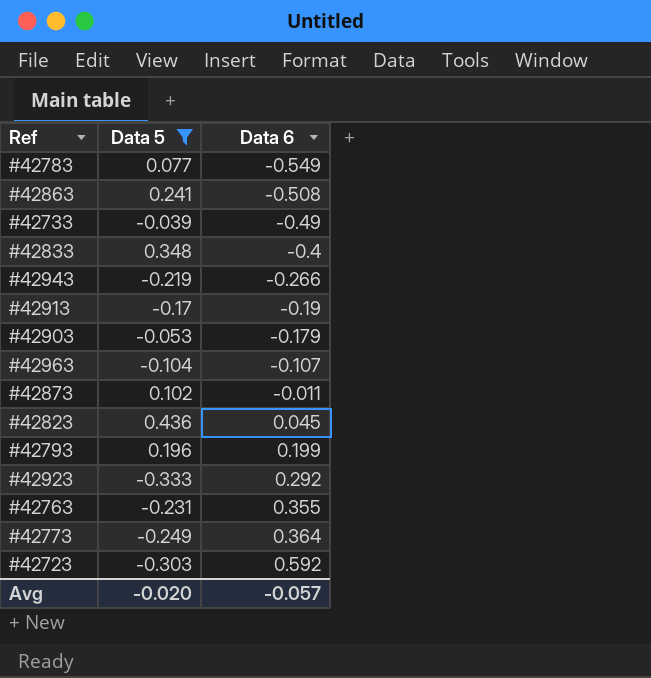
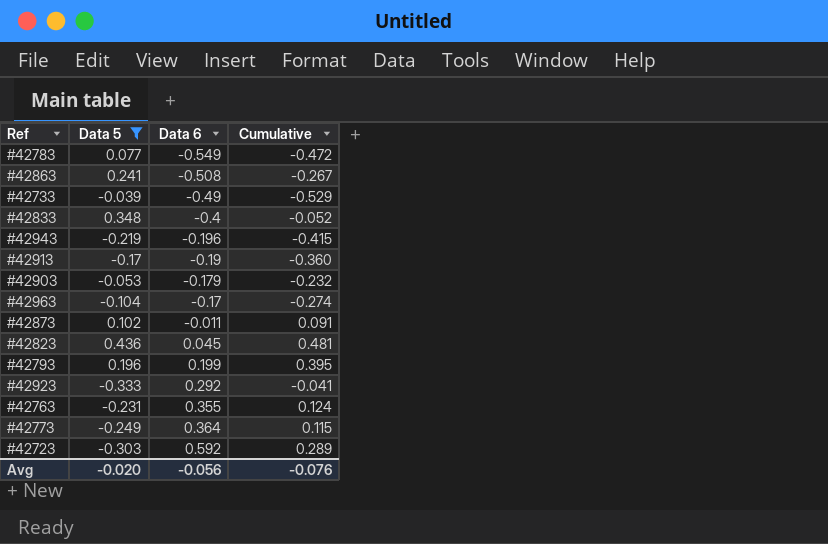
column Cumulative | formula: none -> [Data 5] + [Data 6]
#42943 | Data 6: -0.266 -> -0.196
#42963 | Data 6: -0.107 -> -0.17
Avg | Data 6: -0.057 -> -0.056

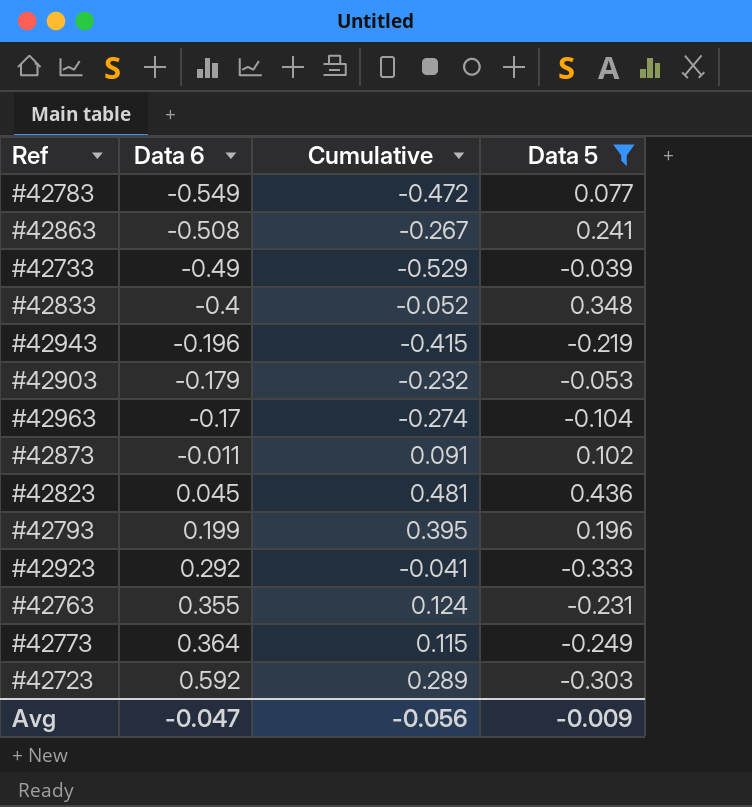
column Data 5 | position: 2 -> 4
row #42913: -0.17 | -0.19 | -0.360 -> none
Avg | Data 6: -0.056 -> -0.047
Avg | Cumulative: -0.076 -> -0.056
Avg | Data 5: -0.020 -> -0.009

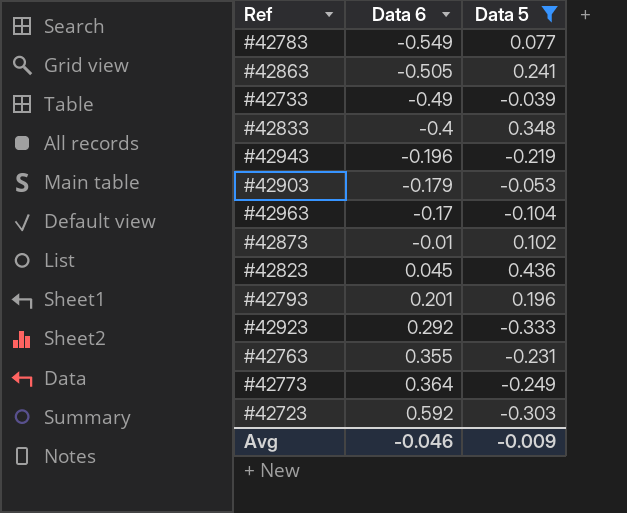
column Cumulative | formula: [Data 6] + [Data 5] -> none
#42863 | Data 6: -0.508 -> -0.505
#42873 | Data 6: -0.011 -> -0.01
#42793 | Data 6: 0.199 -> 0.201
Avg | Data 6: -0.047 -> -0.046

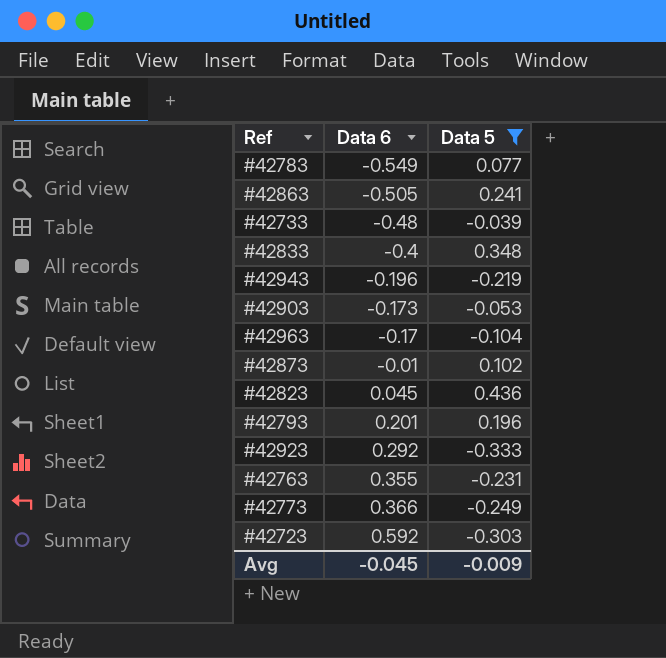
#42733 | Data 6: -0.49 -> -0.48
#42903 | Data 6: -0.179 -> -0.173
#42773 | Data 6: 0.364 -> 0.366
Avg | Data 6: -0.046 -> -0.045

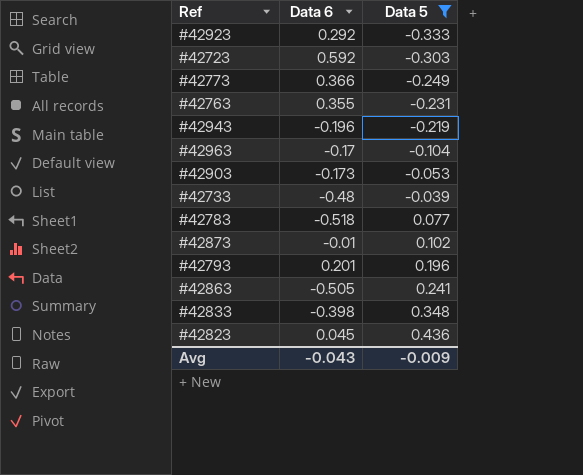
row order: Data 6 ascending -> Data 5 ascending
#42783 | Data 6: -0.549 -> -0.518
#42833 | Data 6: -0.4 -> -0.398
Avg | Data 6: -0.045 -> -0.043

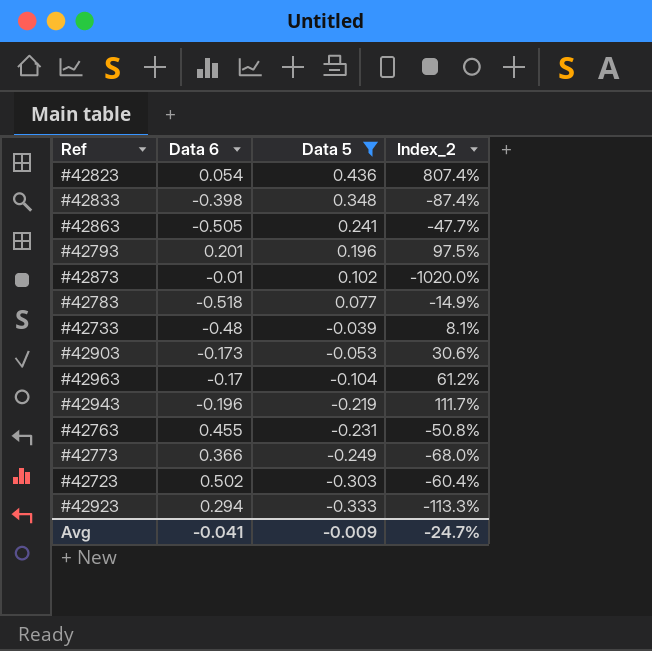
row order: Data 5 ascending -> Data 5 descending
column Index_2 | formula: none -> [Data 5] / [Data 6]
#42823 | Data 6: 0.045 -> 0.054
#42763 | Data 6: 0.355 -> 0.455
#42723 | Data 6: 0.592 -> 0.502
#42923 | Data 6: 0.292 -> 0.294
Avg | Data 6: -0.043 -> -0.041

